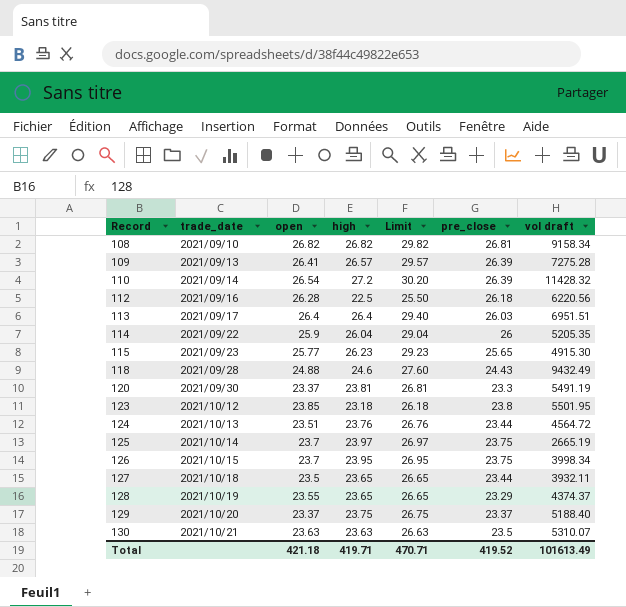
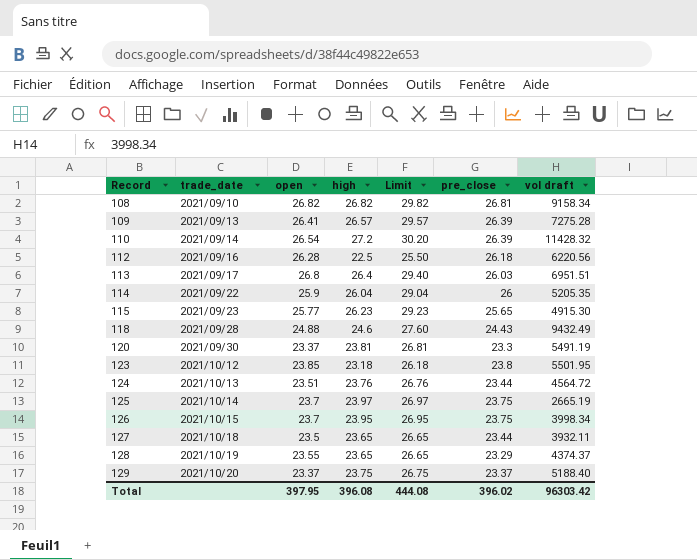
row 130: 2021/10/21 | 23.63 | 23.63 | 26.63 | 23.5 | 5310.07 -> none
113 | open: 26.4 -> 26.8
Total | open: 421.18 -> 397.95
Total | high: 419.71 -> 396.08
Total | Limit: 470.71 -> 444.08
Total | pre_close: 419.52 -> 396.02
Total | vol draft: 101613.49 -> 96303.42

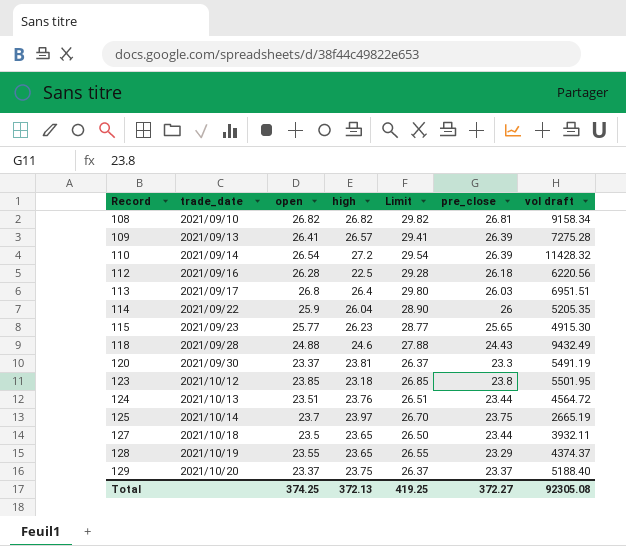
column Limit | formula: [high] + 3 -> [open] + 3
row 126: 2021/10/15 | 23.7 | 23.95 | 26.95 | 23.75 | 3998.34 -> none
Total | open: 397.95 -> 374.25
Total | high: 396.08 -> 372.13
Total | Limit: 444.08 -> 419.25
Total | pre_close: 396.02 -> 372.27
Total | vol draft: 96303.42 -> 92305.08

